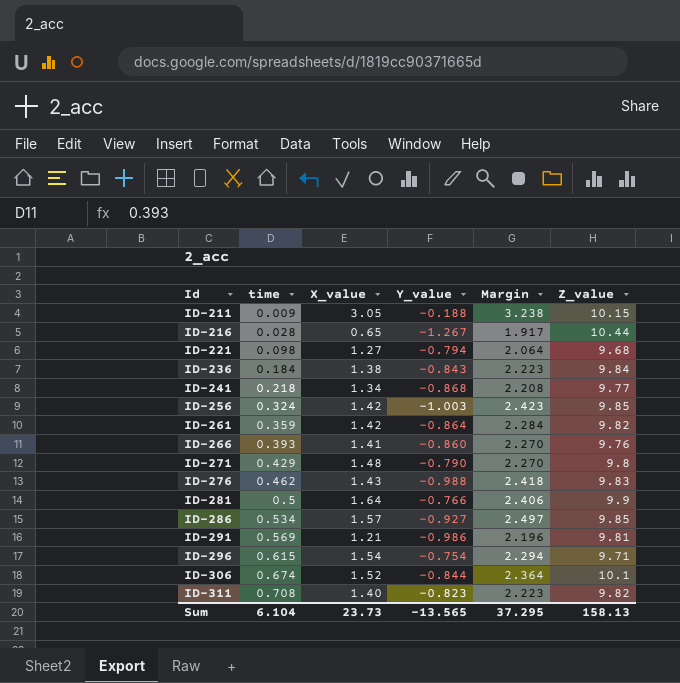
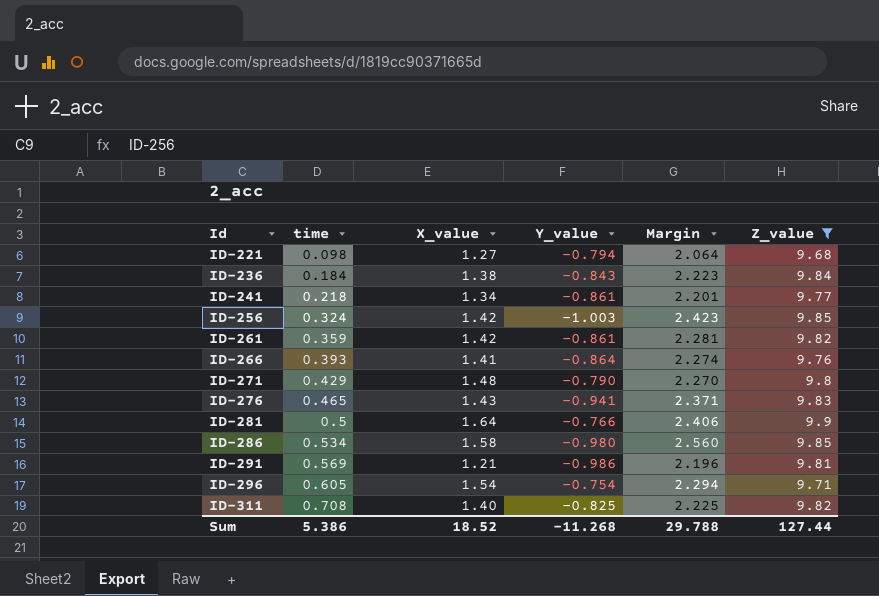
filter: none -> Z_value <= 9.9
ID-241 | Y_value: -0.868 -> -0.861
ID-241 | Margin: 2.208 -> 2.201
ID-261 | Y_value: -0.864 -> -0.861
ID-261 | Margin: 2.284 -> 2.281
ID-266 | Y_value: -0.860 -> -0.864
ID-266 | Margin: 2.270 -> 2.274
ID-276 | time: 0.462 -> 0.465
ID-276 | Y_value: -0.988 -> -0.941
ID-276 | Margin: 2.418 -> 2.371
ID-286 | X_value: 1.57 -> 1.58
ID-286 | Y_value: -0.927 -> -0.980
ID-286 | Margin: 2.497 -> 2.560
ID-296 | time: 0.615 -> 0.605
ID-311 | Y_value: -0.823 -> -0.825
ID-311 | Margin: 2.223 -> 2.225
Sum | time: 6.104 -> 5.386
Sum | X_value: 23.73 -> 18.52
Sum | Y_value: -13.565 -> -11.268
Sum | Margin: 37.295 -> 29.788
Sum | Z_value: 158.13 -> 127.44

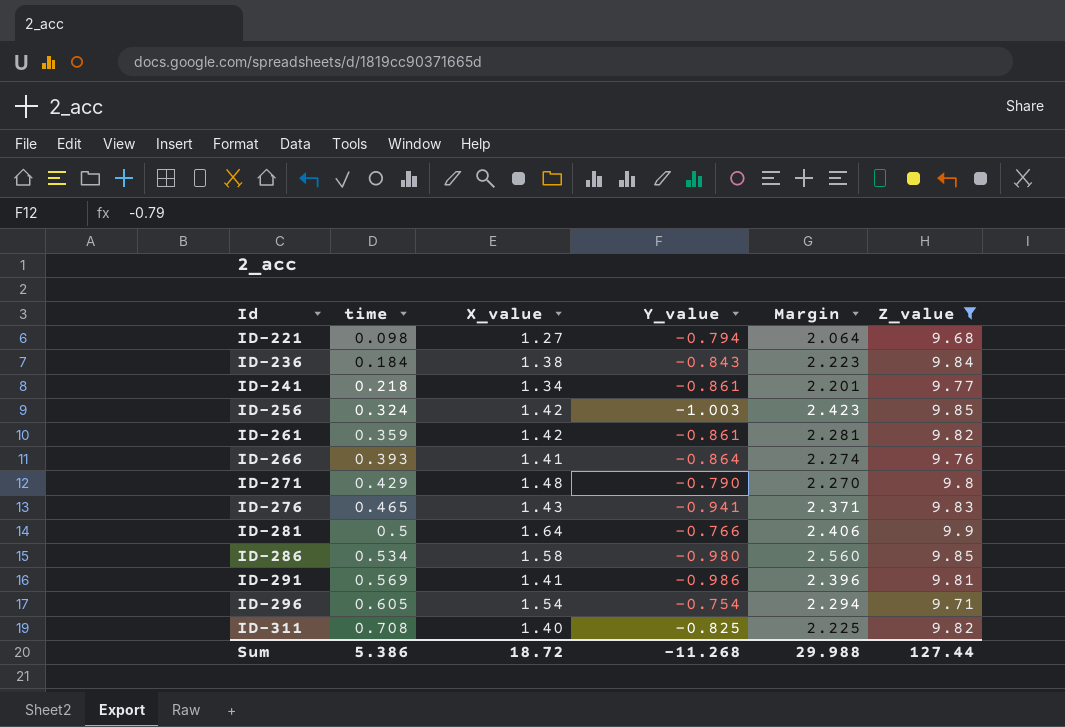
ID-291 | X_value: 1.21 -> 1.41
ID-291 | Margin: 2.196 -> 2.396
Sum | X_value: 18.52 -> 18.72
Sum | Margin: 29.788 -> 29.988

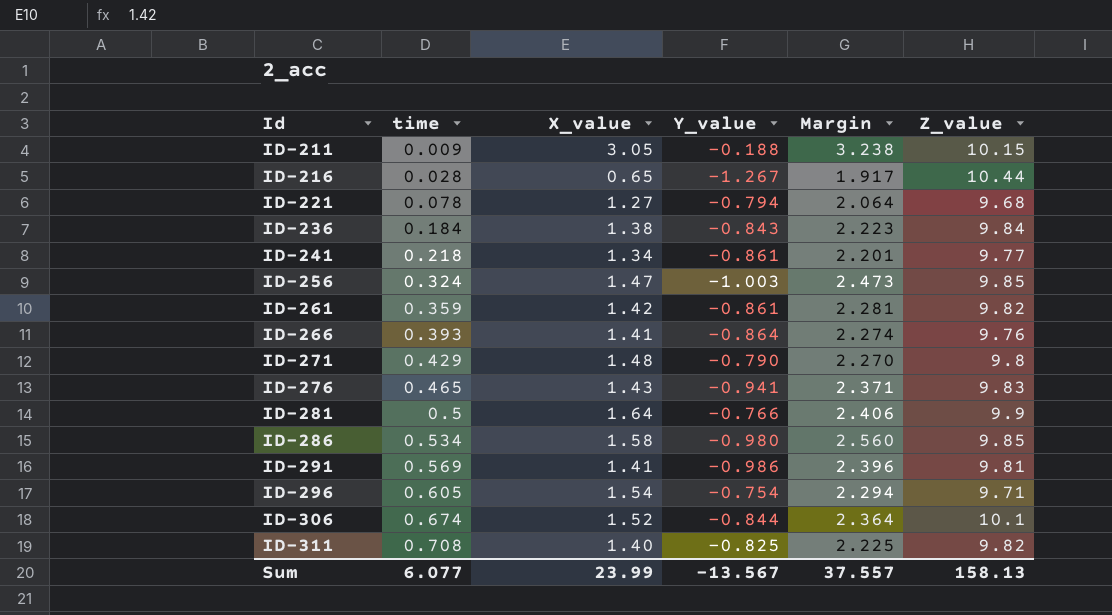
filter: Z_value <= 9.9 -> none
ID-221 | time: 0.098 -> 0.078
ID-256 | X_value: 1.42 -> 1.47
ID-256 | Margin: 2.423 -> 2.473
Sum | time: 5.386 -> 6.077
Sum | X_value: 18.72 -> 23.99
Sum | Y_value: -11.268 -> -13.567
Sum | Margin: 29.988 -> 37.557
Sum | Z_value: 127.44 -> 158.13

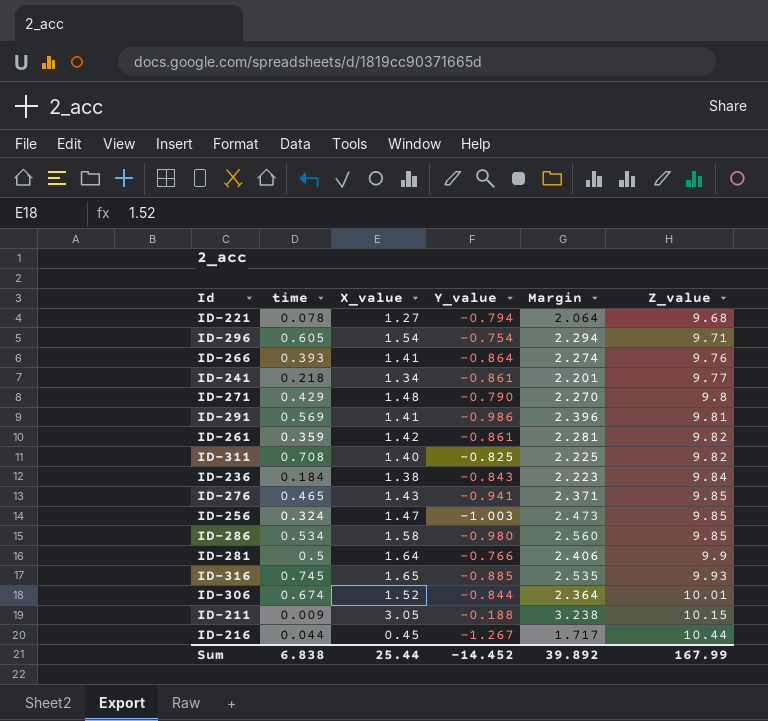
row order: Id ascending -> Z_value ascending
ID-276 | Z_value: 9.83 -> 9.85
row ID-316: none -> 0.745 | 1.65 | -0.885 | 2.535 | 9.93
ID-306 | Z_value: 10.1 -> 10.01
ID-216 | time: 0.028 -> 0.044
ID-216 | X_value: 0.65 -> 0.45
ID-216 | Margin: 1.917 -> 1.717
Sum | time: 6.077 -> 6.838
Sum | X_value: 23.99 -> 25.44
Sum | Y_value: -13.567 -> -14.452
Sum | Margin: 37.557 -> 39.892
Sum | Z_value: 158.13 -> 167.99

